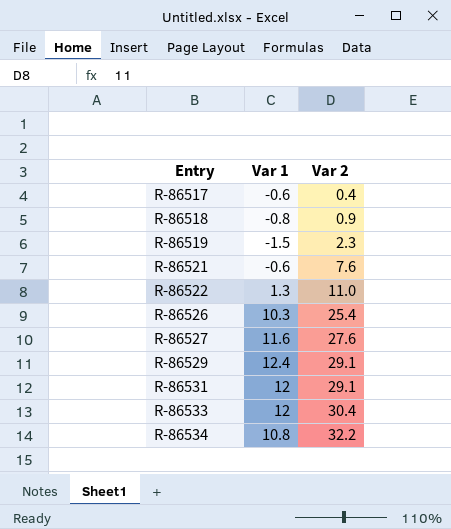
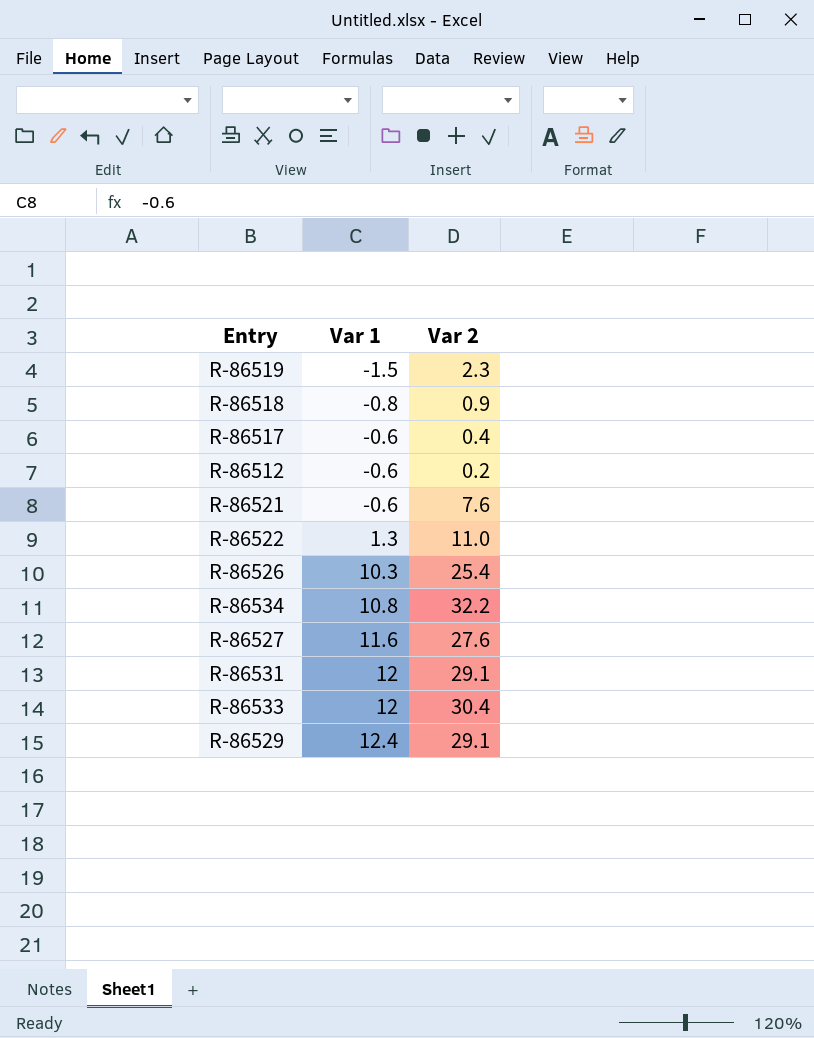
row order: Entry ascending -> Var 1 ascending
row R-86512: none -> -0.6 | 0.2

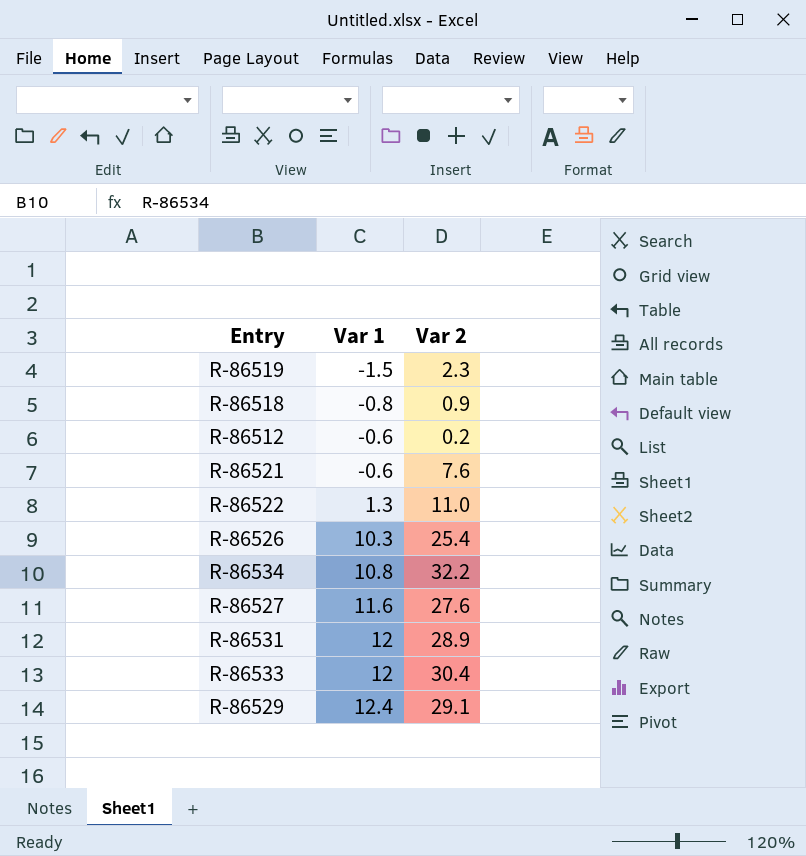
row R-86517: -0.6 | 0.4 -> none
R-86531 | Var 2: 29.1 -> 28.9

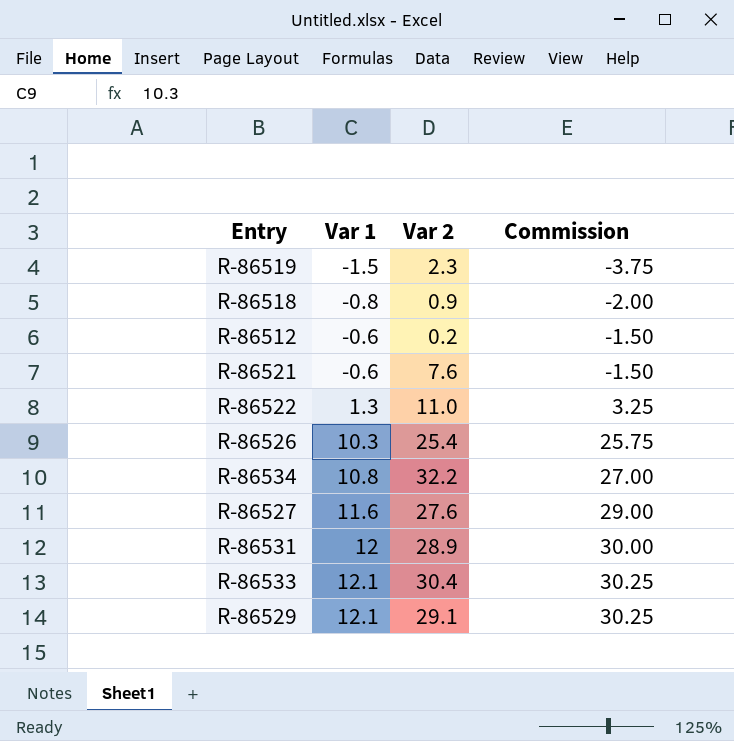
column Commission | formula: none -> [Var 1] * 2.5
R-86533 | Var 1: 12 -> 12.1
R-86529 | Var 1: 12.4 -> 12.1

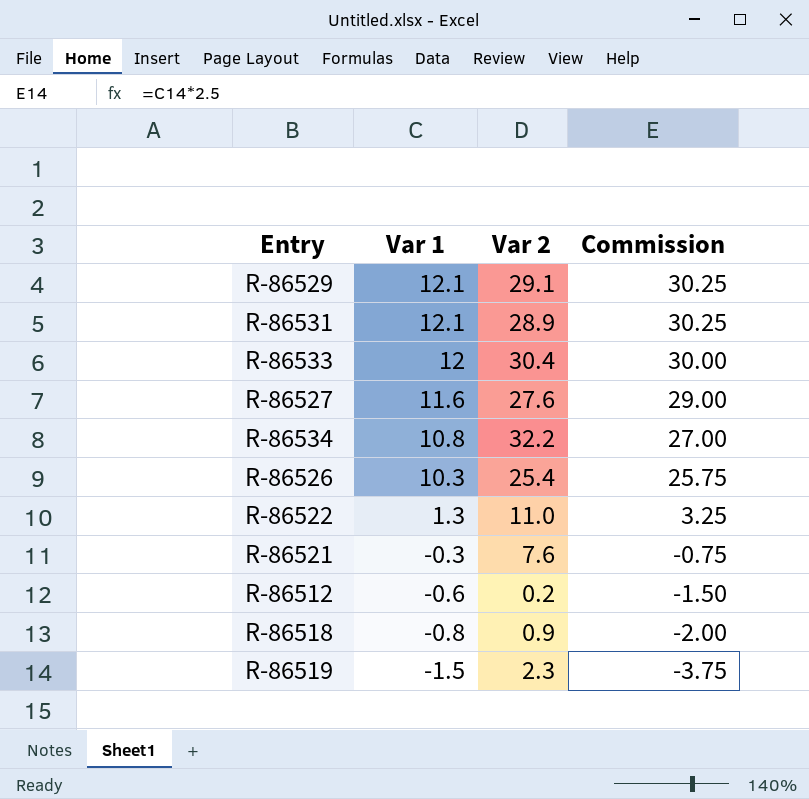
row order: Var 1 ascending -> Var 1 descending
R-86531 | Var 1: 12 -> 12.1
R-86531 | Commission: 30.00 -> 30.25
R-86533 | Var 1: 12.1 -> 12
R-86533 | Commission: 30.25 -> 30.00
R-86521 | Var 1: -0.6 -> -0.3
R-86521 | Commission: -1.50 -> -0.75

